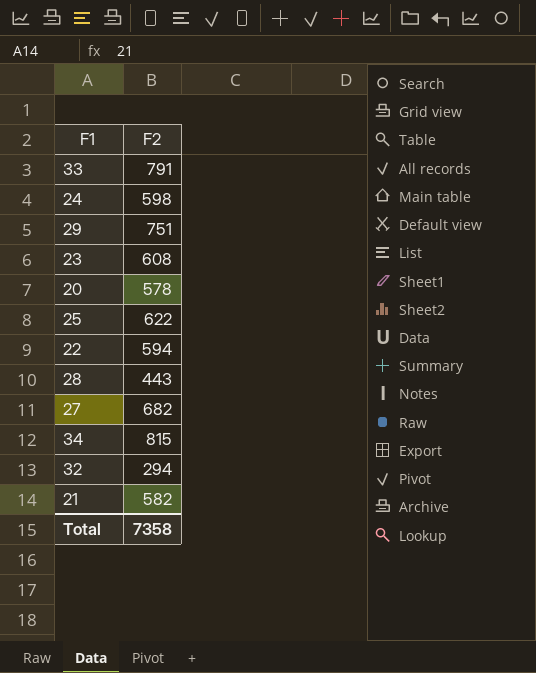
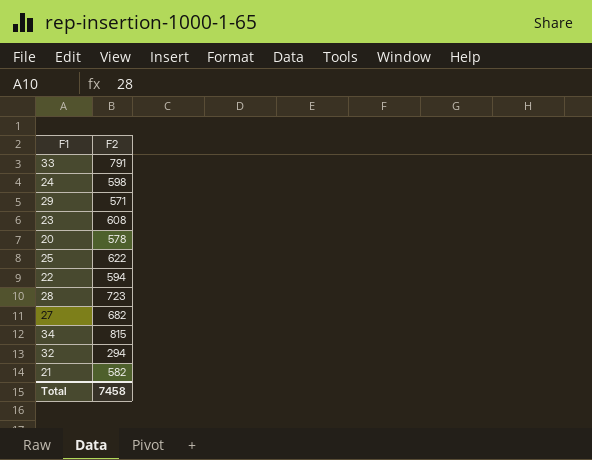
29 | F2: 751 -> 571
28 | F2: 443 -> 723
Total | F2: 7358 -> 7458

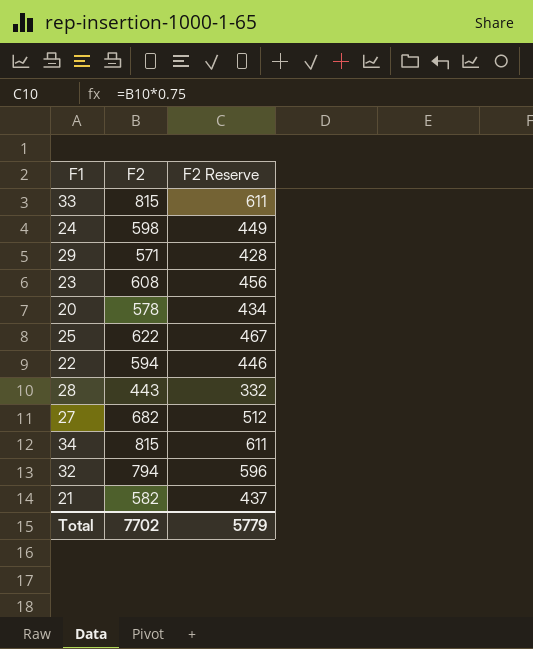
column F2 Reserve | formula: none -> [F2] * 0.75
33 | F2: 791 -> 815
28 | F2: 723 -> 443
32 | F2: 294 -> 794
Total | F2: 7458 -> 7702

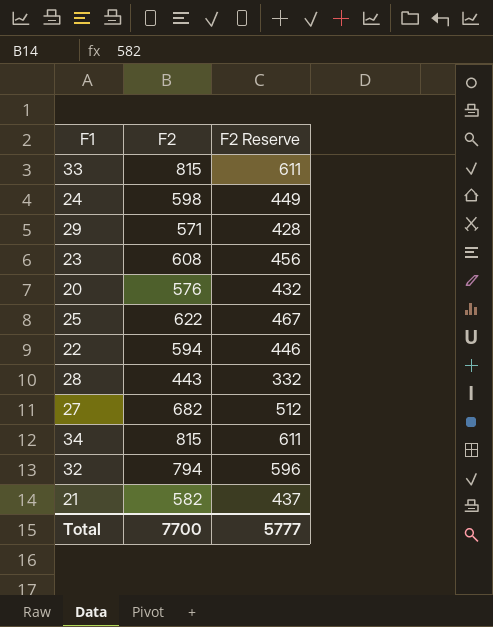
20 | F2: 578 -> 576
20 | F2 Reserve: 434 -> 432
Total | F2: 7702 -> 7700
Total | F2 Reserve: 5779 -> 5777

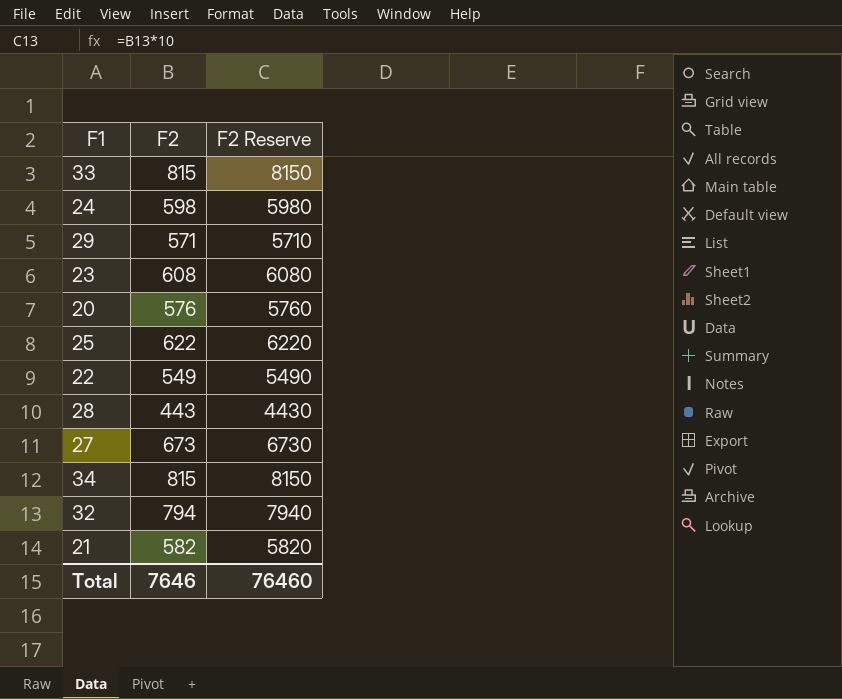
column F2 Reserve | formula: [F2] * 0.75 -> [F2] * 10
22 | F2: 594 -> 549
27 | F2: 682 -> 673
Total | F2: 7700 -> 7646
Total | F2 Reserve: 5777 -> 76460

